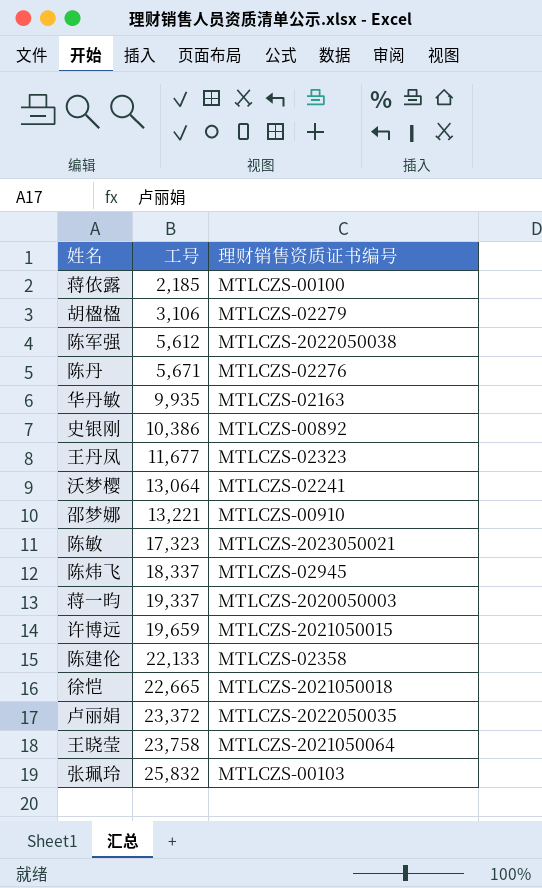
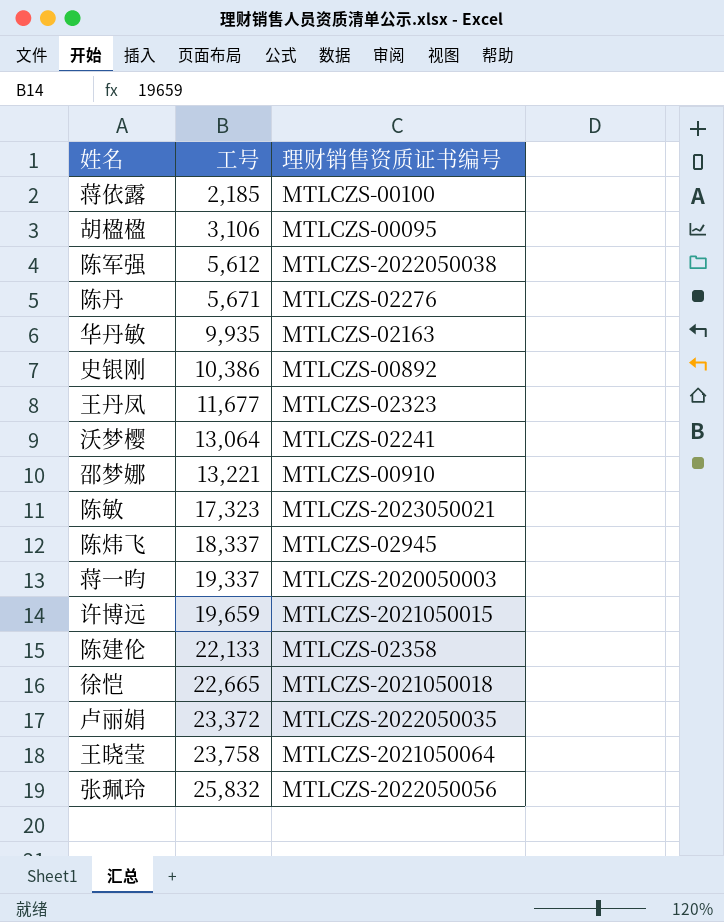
胡楹楹 | 理财销售资质证书编号: MTLCZS-02279 -> MTLCZS-00095
张珮玲 | 理财销售资质证书编号: MTLCZS-00103 -> MTLCZS-2022050056

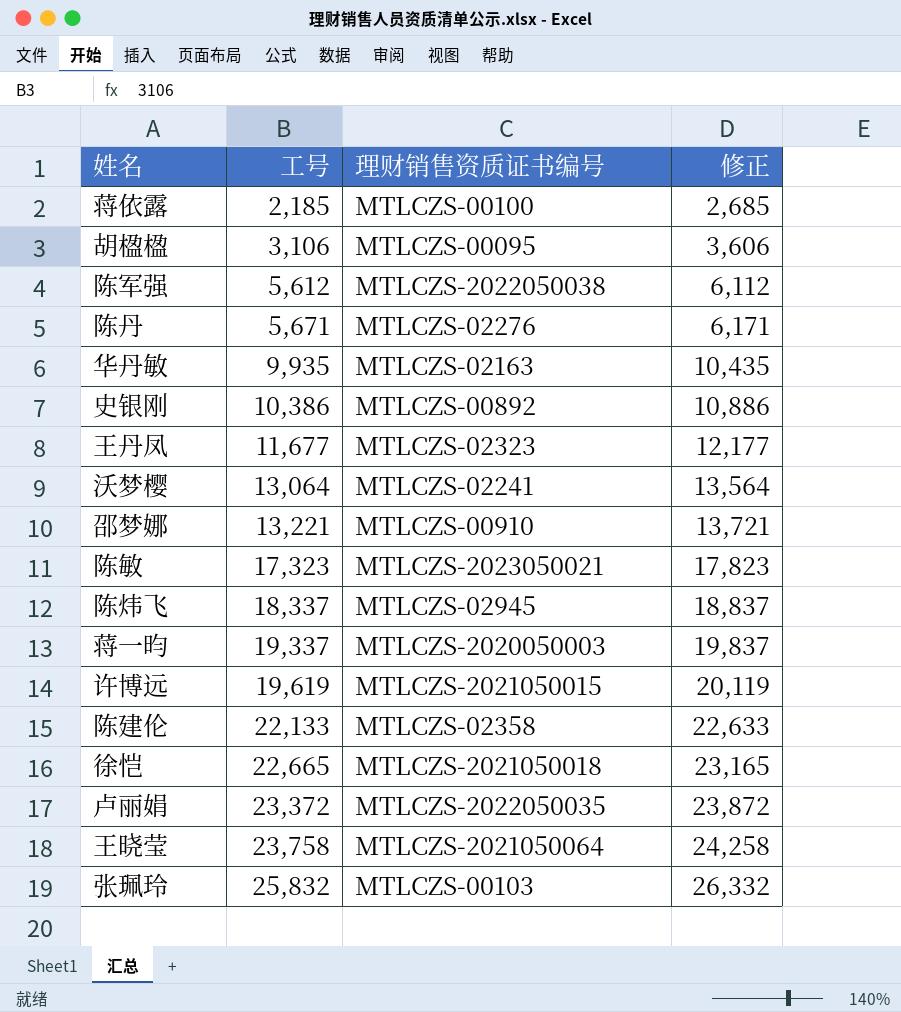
column 修正 | formula: none -> [工号] + 500
许博远 | 工号: 19,659 -> 19,619
张珮玲 | 理财销售资质证书编号: MTLCZS-2022050056 -> MTLCZS-00103

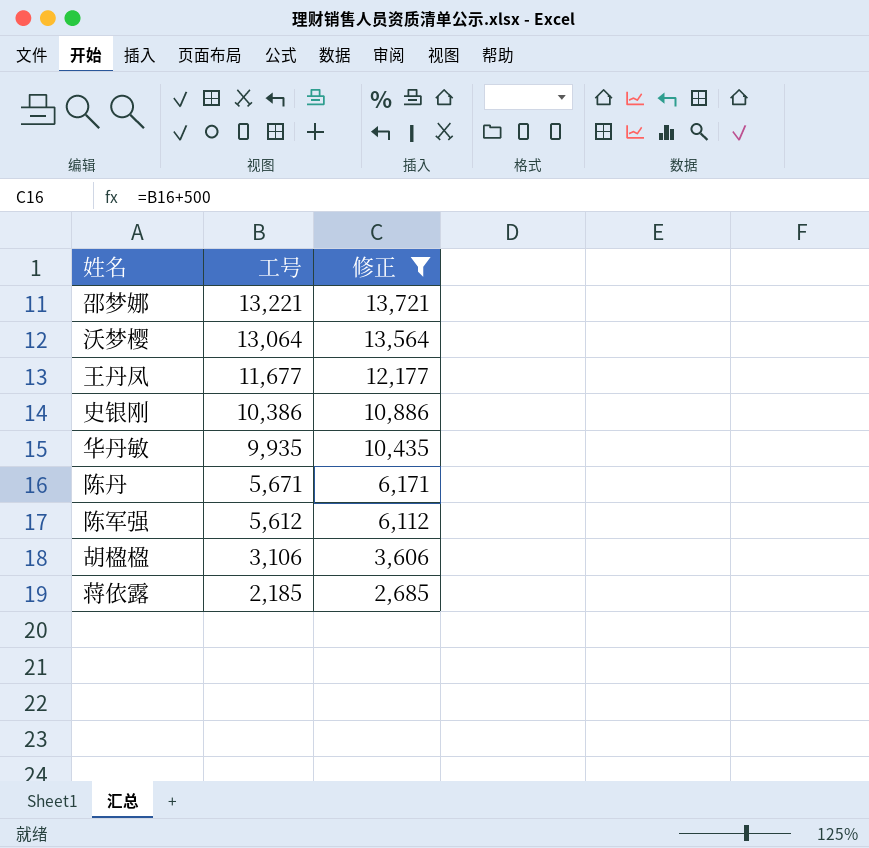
filter: none -> 修正 <= 13,721
row order: 工号 ascending -> 工号 descending
column 理财销售资质证书编号 | position: 3 -> none

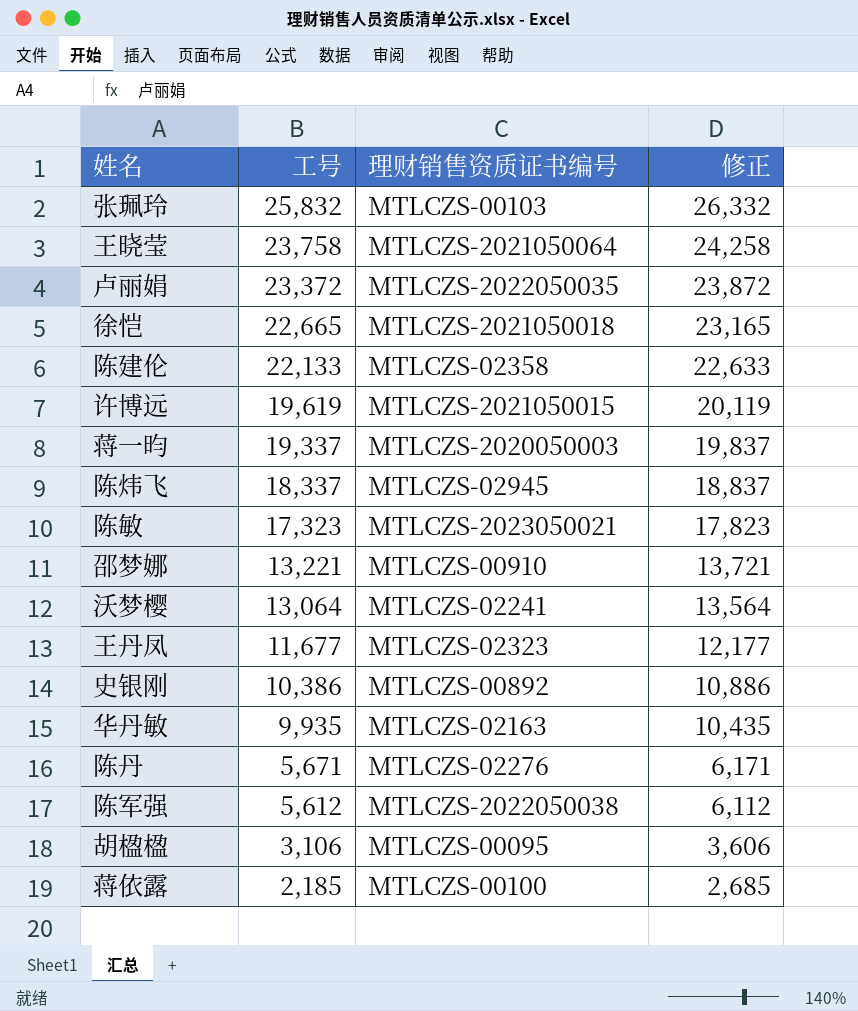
filter: 修正 <= 13,721 -> none
column 理财销售资质证书编号 | position: none -> 3

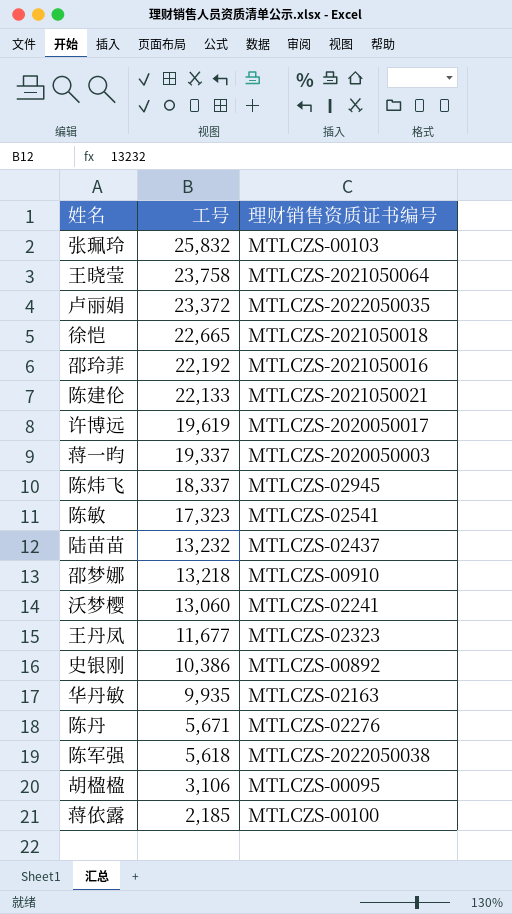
column 修正 | formula: [工号] + 500 -> none
row 邵玲菲: none -> 22,192 | MTLCZS-2021050016
陈建伦 | 理财销售资质证书编号: MTLCZS-02358 -> MTLCZS-2021050021
许博远 | 理财销售资质证书编号: MTLCZS-2021050015 -> MTLCZS-2020050017
陈敏 | 理财销售资质证书编号: MTLCZS-2023050021 -> MTLCZS-02541
row 陆苗苗: none -> 13,232 | MTLCZS-02437
邵梦娜 | 工号: 13,221 -> 13,218
沃梦樱 | 工号: 13,064 -> 13,060
陈军强 | 工号: 5,612 -> 5,618

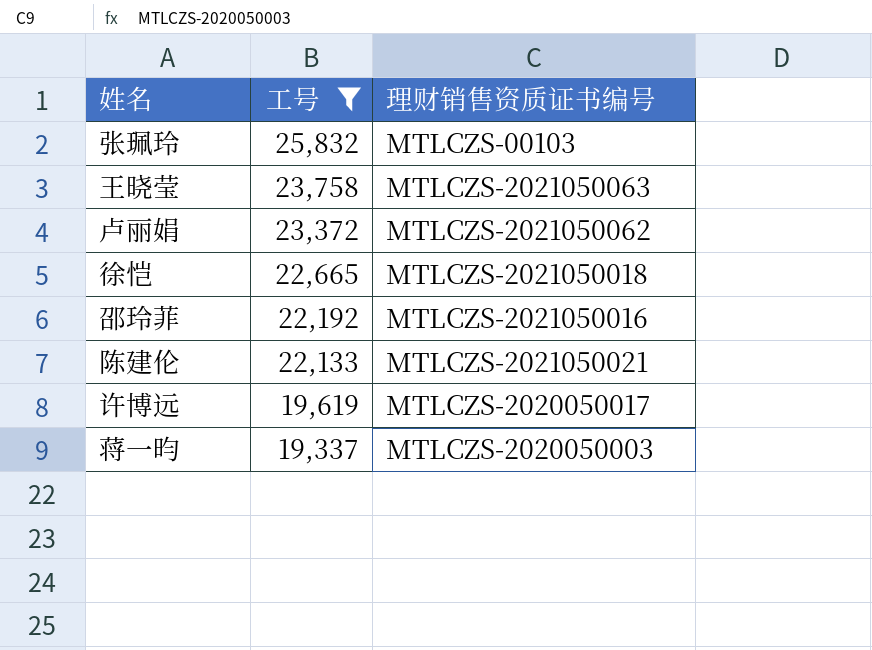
filter: none -> 工号 >= 19,337
王晓莹 | 理财销售资质证书编号: MTLCZS-2021050064 -> MTLCZS-2021050063
卢丽娟 | 理财销售资质证书编号: MTLCZS-2022050035 -> MTLCZS-2021050062

